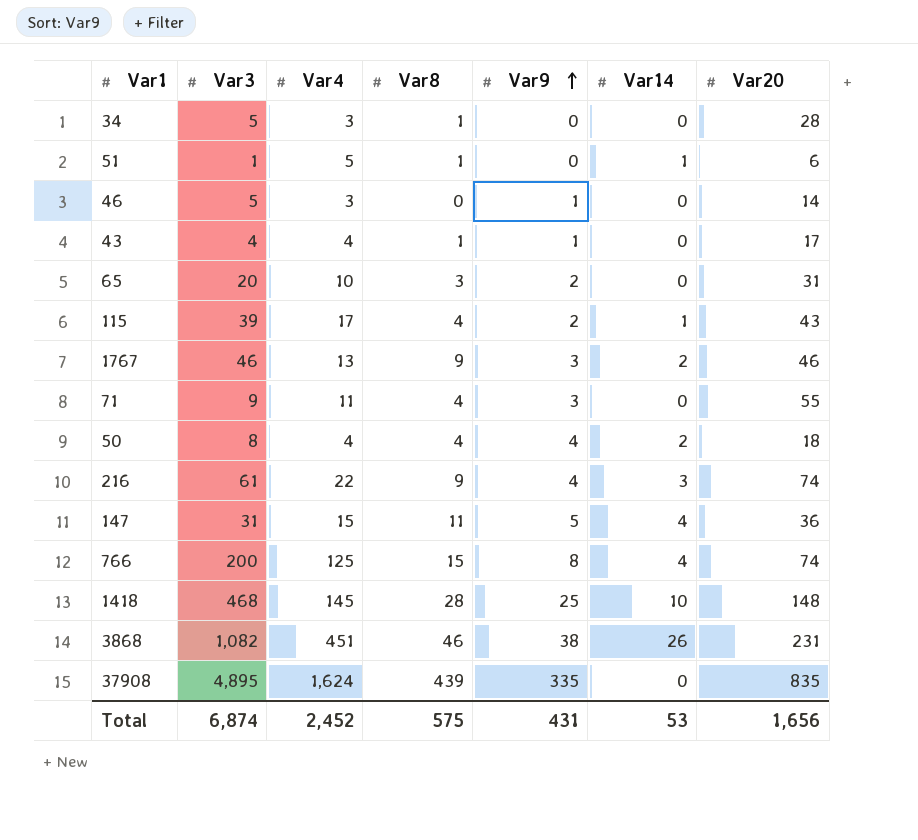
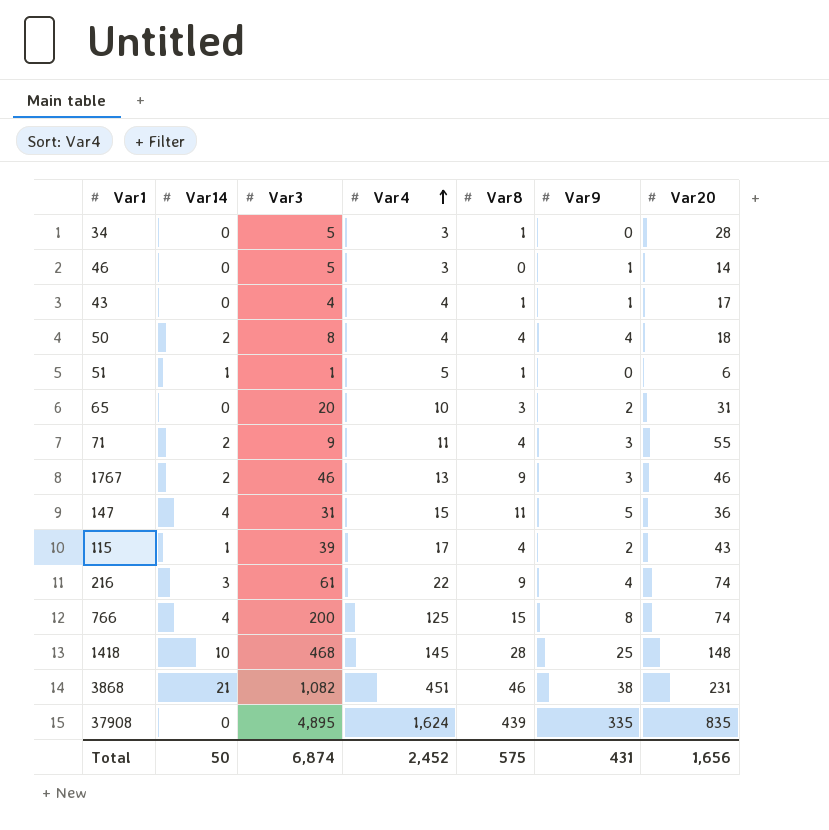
row order: Var9 ascending -> Var4 ascending
column Var14 | position: 6 -> 2
71 | Var14: 0 -> 2
3868 | Var14: 26 -> 21
Total | Var14: 53 -> 50

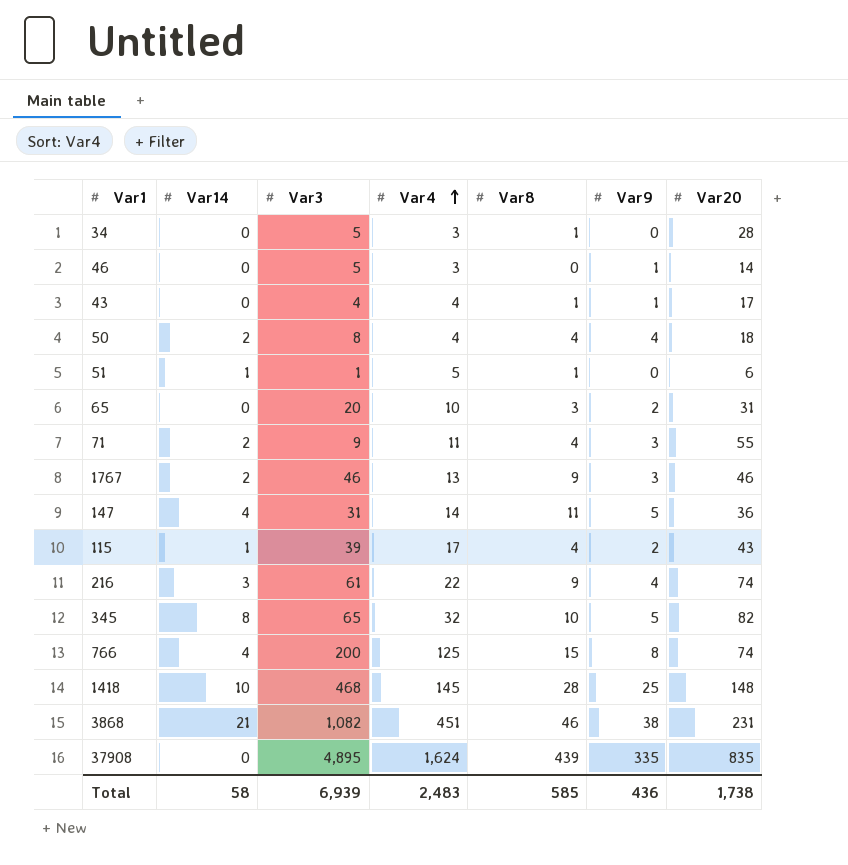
147 | Var4: 15 -> 14
row 345: none -> 8 | 65 | 32 | 10 | 5 | 82
Total | Var14: 50 -> 58
Total | Var3: 6,874 -> 6,939
Total | Var4: 2,452 -> 2,483
Total | Var8: 575 -> 585
Total | Var9: 431 -> 436
Total | Var20: 1,656 -> 1,738

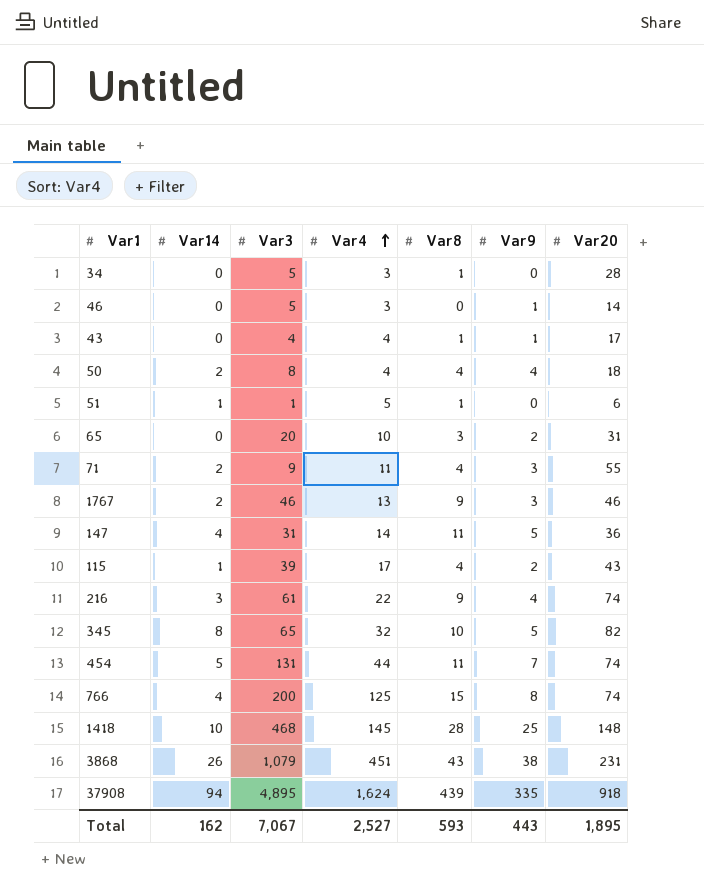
row 454: none -> 5 | 131 | 44 | 11 | 7 | 74
3868 | Var14: 21 -> 26
3868 | Var3: 1,082 -> 1,079
3868 | Var8: 46 -> 43
37908 | Var14: 0 -> 94
37908 | Var20: 835 -> 918
Total | Var14: 58 -> 162
Total | Var3: 6,939 -> 7,067
Total | Var4: 2,483 -> 2,527
Total | Var8: 585 -> 593
Total | Var9: 436 -> 443
Total | Var20: 1,738 -> 1,895

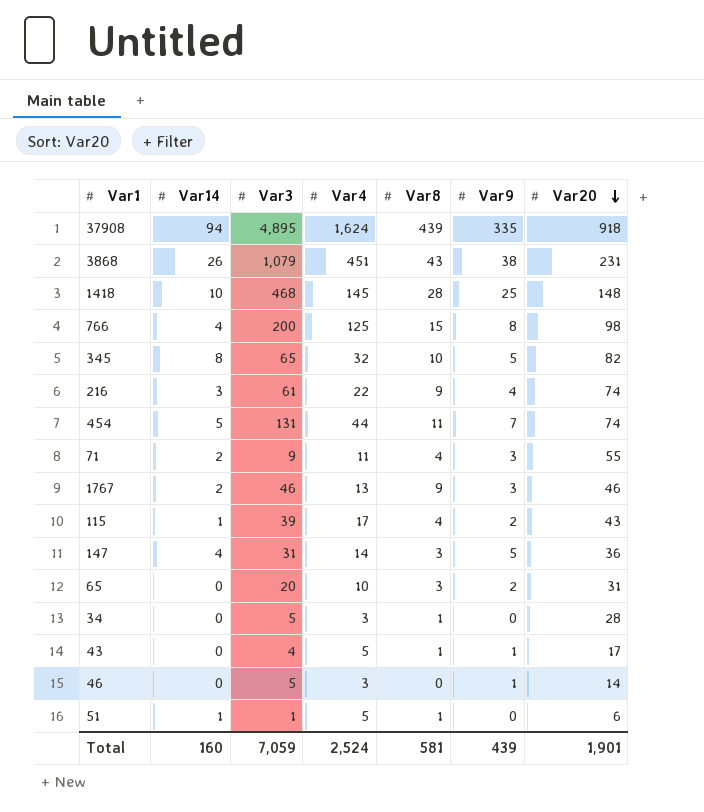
row order: Var4 ascending -> Var20 descending
row 50: 2 | 8 | 4 | 4 | 4 | 18 -> none
766 | Var20: 74 -> 98
147 | Var8: 11 -> 3
43 | Var4: 4 -> 5
Total | Var14: 162 -> 160
Total | Var3: 7,067 -> 7,059
Total | Var4: 2,527 -> 2,524
Total | Var8: 593 -> 581
Total | Var9: 443 -> 439
Total | Var20: 1,895 -> 1,901

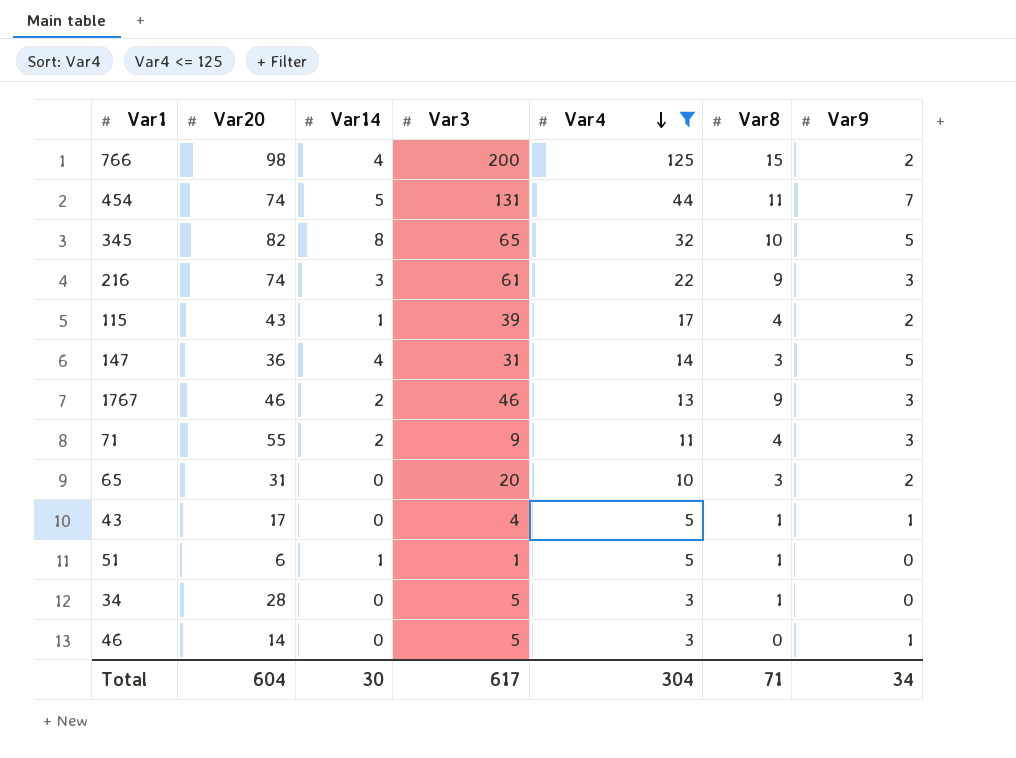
filter: none -> Var4 <= 125
row order: Var20 descending -> Var4 descending
column Var20 | position: 7 -> 2
766 | Var9: 8 -> 2
216 | Var9: 4 -> 3
Total | Var20: 1,901 -> 604
Total | Var14: 160 -> 30
Total | Var3: 7,059 -> 617
Total | Var4: 2,524 -> 304
Total | Var8: 581 -> 71
Total | Var9: 439 -> 34

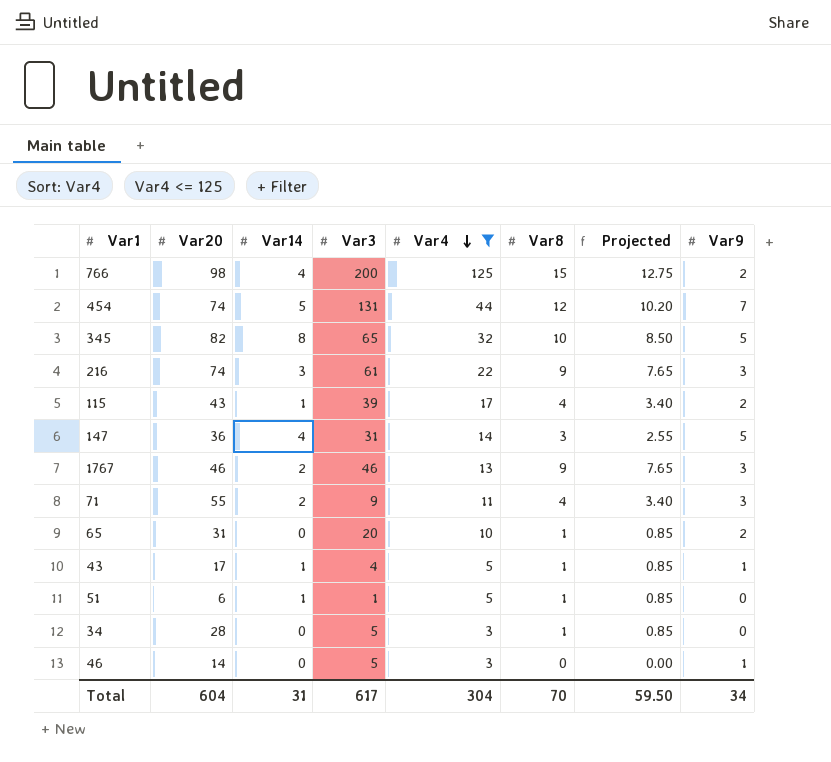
column Projected | formula: none -> [Var8] * 0.85
454 | Var8: 11 -> 12
65 | Var8: 3 -> 1
43 | Var14: 0 -> 1
Total | Var14: 30 -> 31
Total | Var8: 71 -> 70

